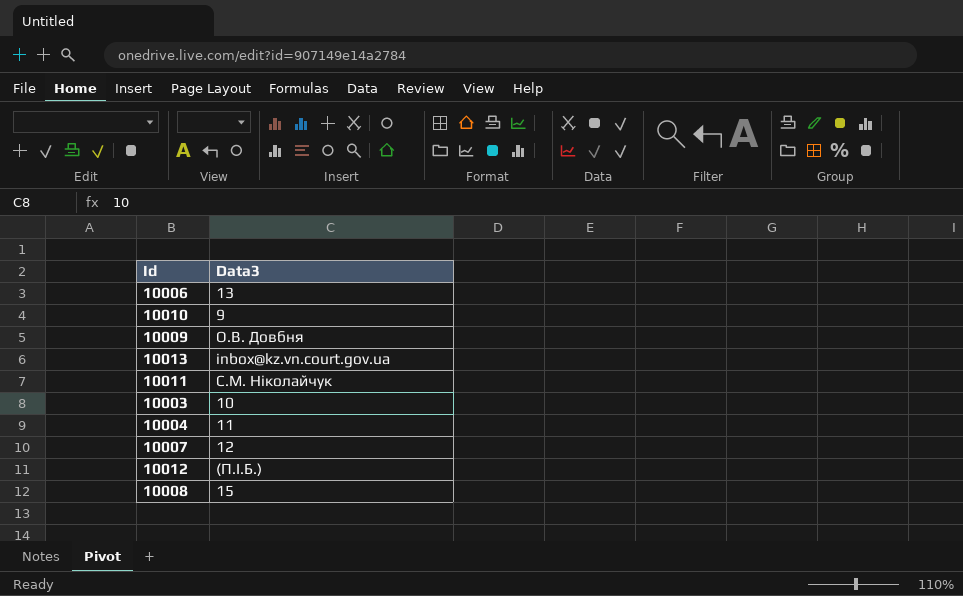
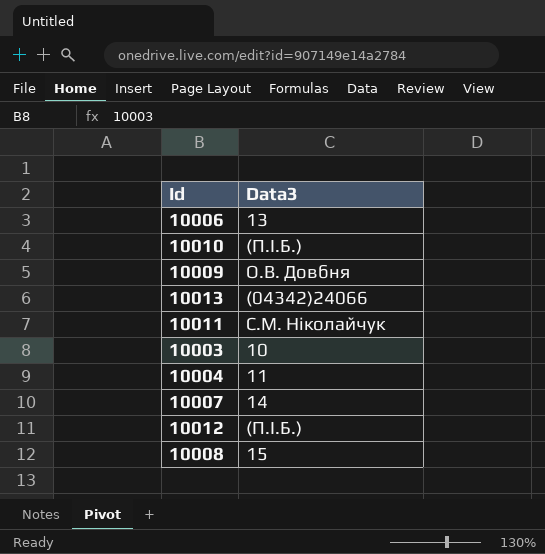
10010 | Data3: 9 -> (П.І.Б.)
10013 | Data3: inbox@kz.vn.court.gov.ua -> (04342)24066
10007 | Data3: 12 -> 14

